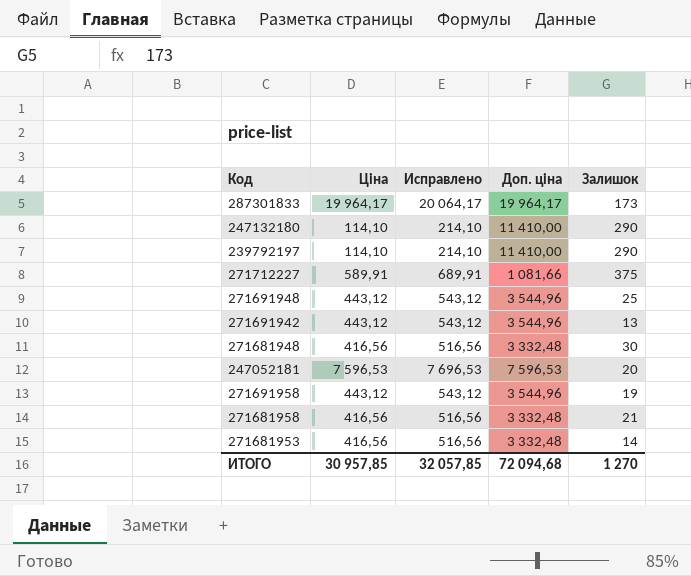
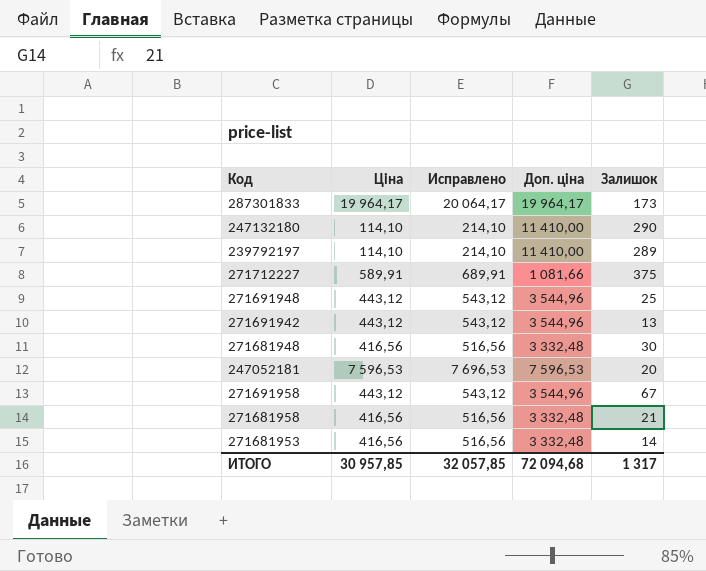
239792197 | Залишок: 290 -> 289
271691958 | Залишок: 19 -> 67
ИТОГО | Залишок: 1 270 -> 1 317

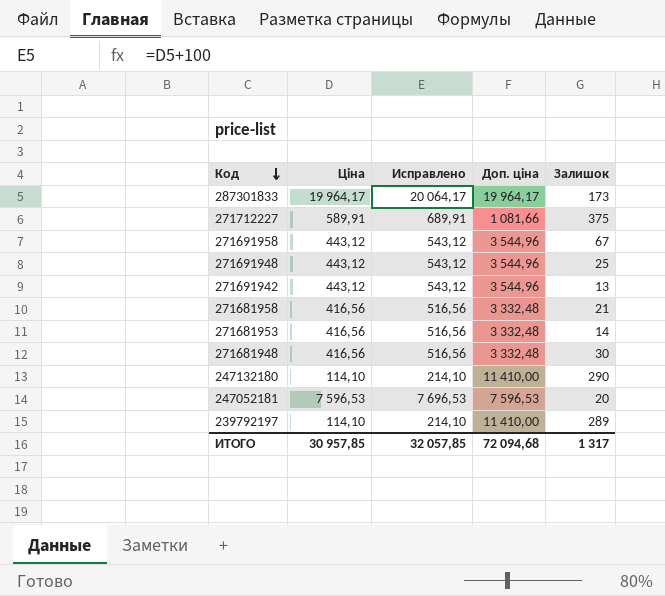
row order: none -> Код descending

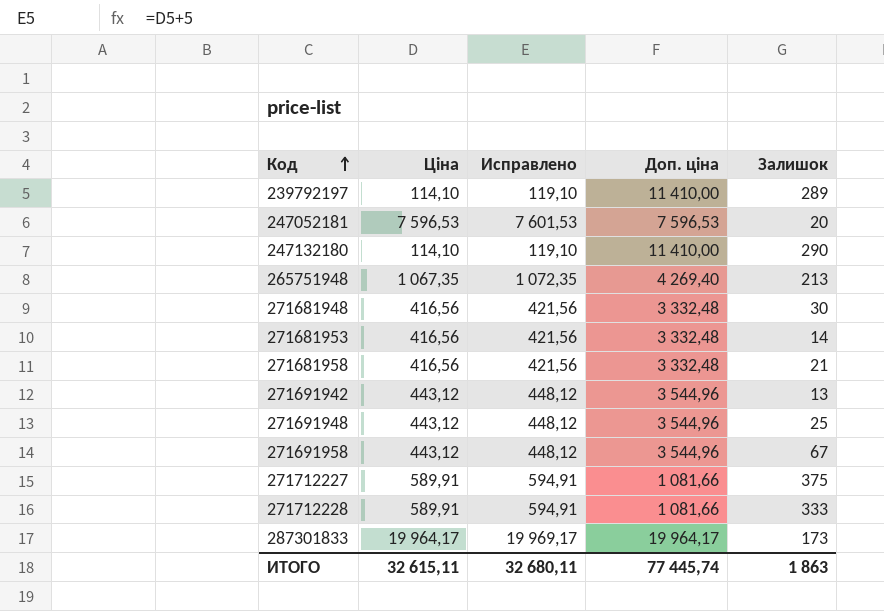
row order: Код descending -> Код ascending
column Исправлено | formula: [Ціна] + 100 -> [Ціна] + 5
row 265751948: none -> 1 067,35 | 1 072,35 | 4 269,40 | 213
row 271712228: none -> 589,91 | 594,91 | 1 081,66 | 333
ИТОГО | Ціна: 30 957,85 -> 32 615,11
ИТОГО | Исправлено: 32 057,85 -> 32 680,11
ИТОГО | Доп. ціна: 72 094,68 -> 77 445,74
ИТОГО | Залишок: 1 317 -> 1 863

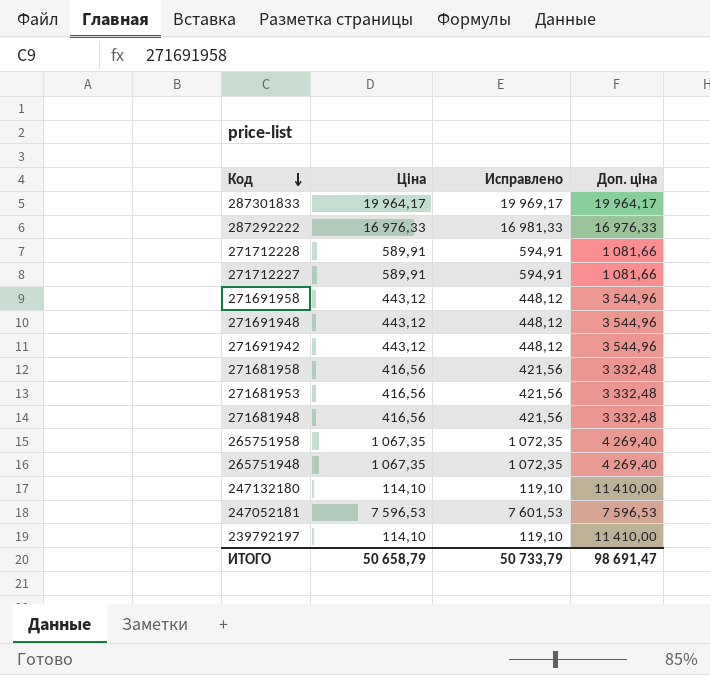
row order: Код ascending -> Код descending
column Залишок | position: 5 -> none
row 287292222: none -> 16 976,33 | 16 981,33 | 16 976,33
row 265751958: none -> 1 067,35 | 1 072,35 | 4 269,40
ИТОГО | Ціна: 32 615,11 -> 50 658,79
ИТОГО | Исправлено: 32 680,11 -> 50 733,79
ИТОГО | Доп. ціна: 77 445,74 -> 98 691,47

